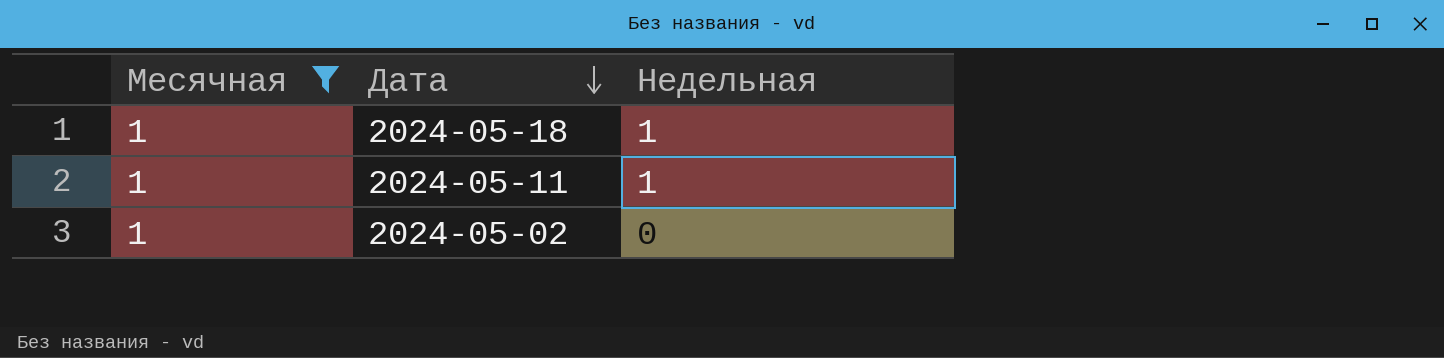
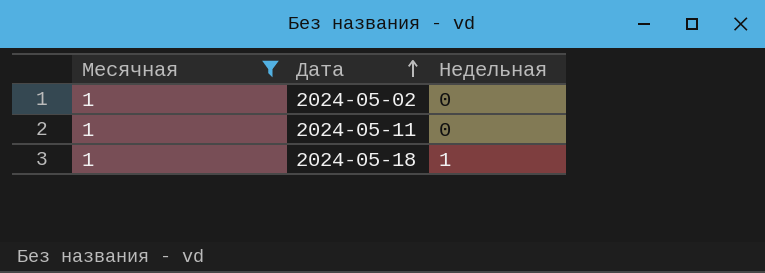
row order: Дата descending -> Дата ascending
2024-05-11 | Недельная: 1 -> 0

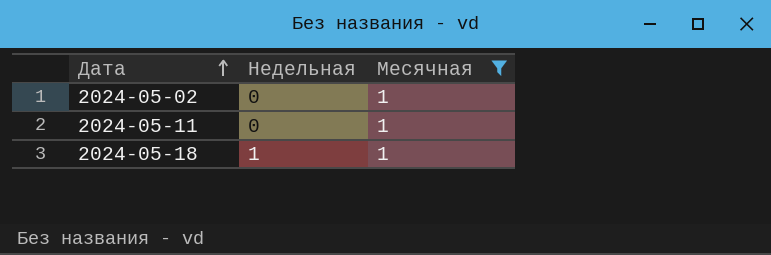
column Месячная | position: 1 -> 3

